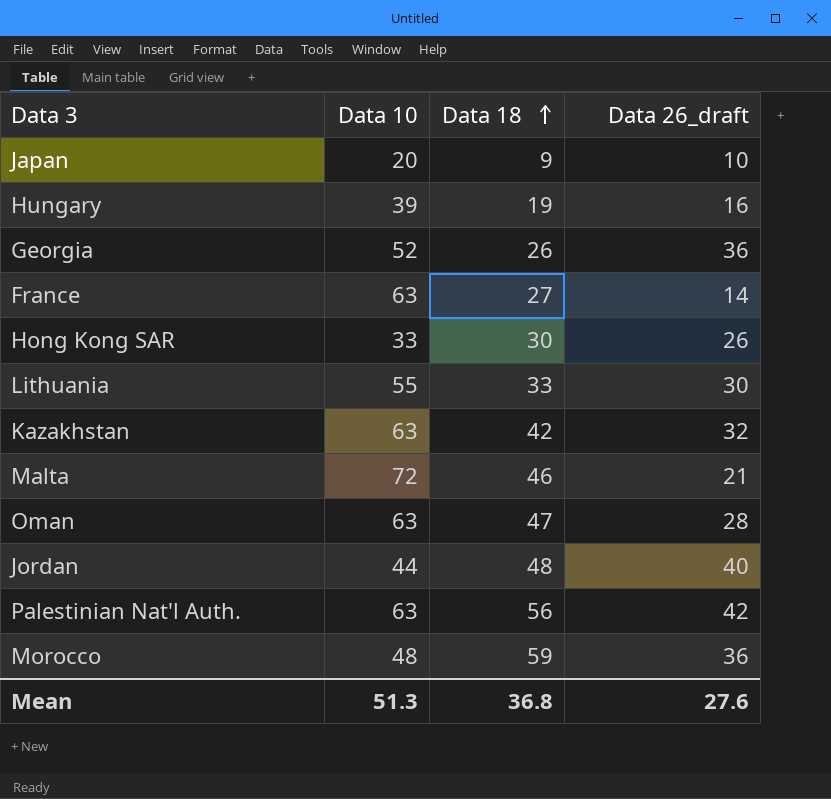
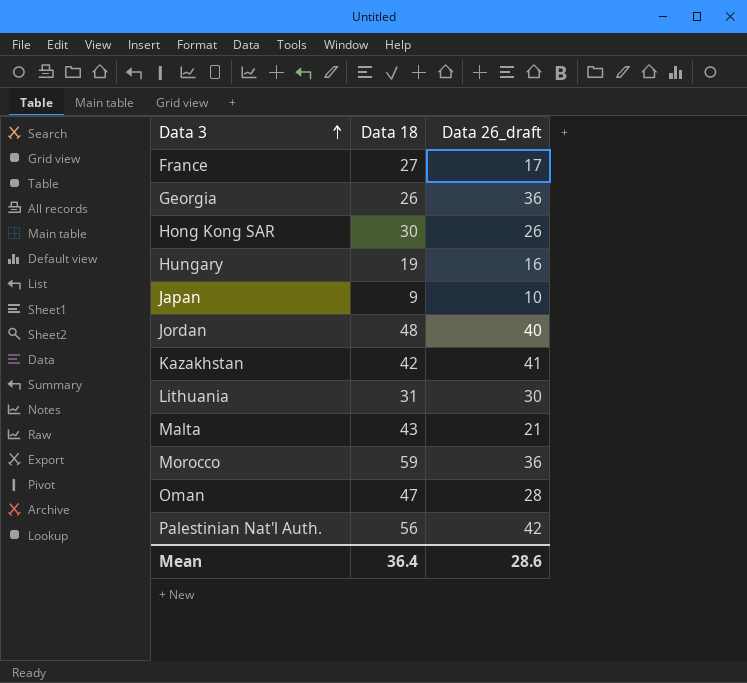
row order: Data 18 ascending -> Data 3 ascending
column Data 10 | position: 2 -> none
France | Data 26_draft: 14 -> 17
Kazakhstan | Data 26_draft: 32 -> 41
Lithuania | Data 18: 33 -> 31
Malta | Data 18: 46 -> 43
Mean | Data 18: 36.8 -> 36.4
Mean | Data 26_draft: 27.6 -> 28.6

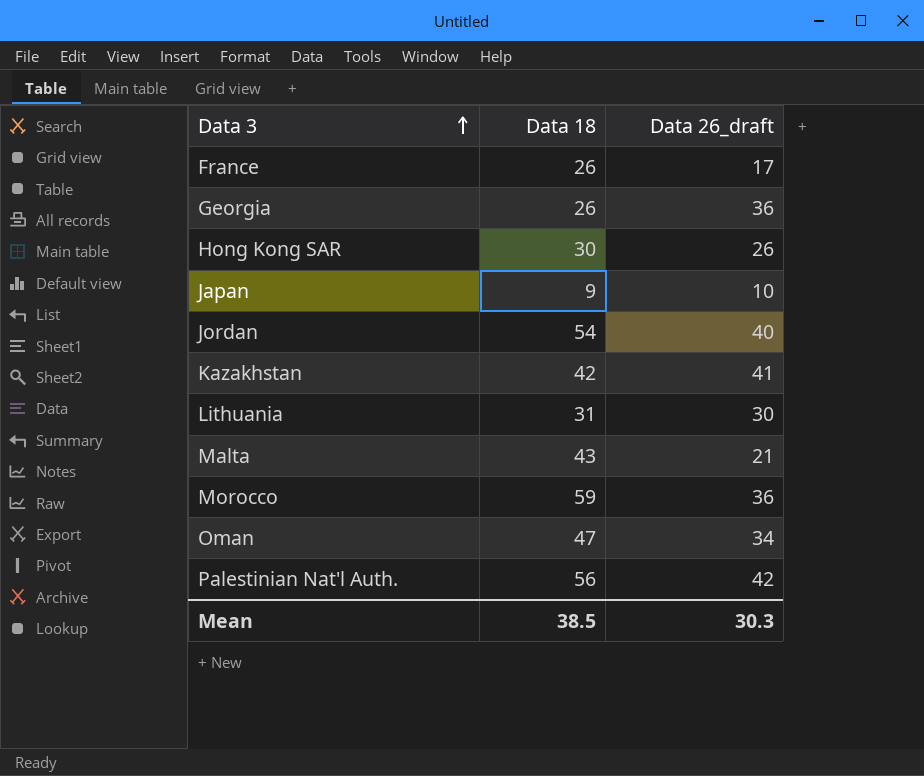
row Hungary: 19 | 16 -> none
France | Data 18: 27 -> 26
Jordan | Data 18: 48 -> 54
Oman | Data 26_draft: 28 -> 34
Mean | Data 18: 36.4 -> 38.5
Mean | Data 26_draft: 28.6 -> 30.3

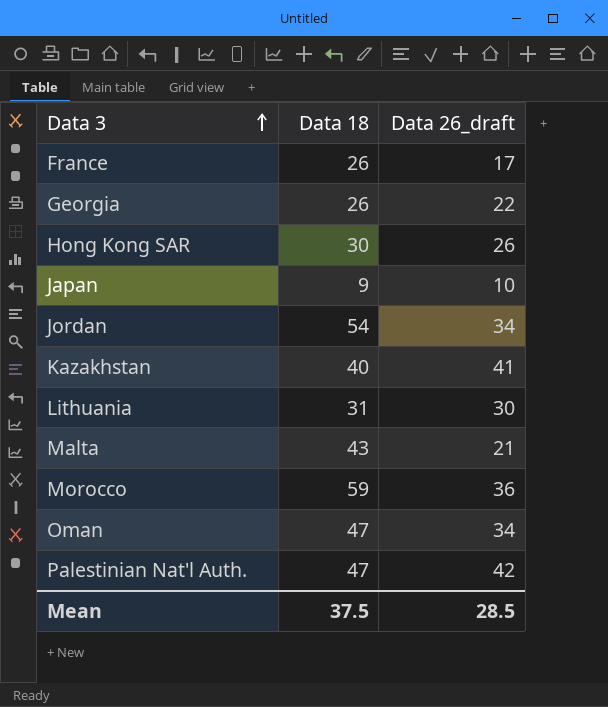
Georgia | Data 26_draft: 36 -> 22
Jordan | Data 26_draft: 40 -> 34
Kazakhstan | Data 18: 42 -> 40
Palestinian Nat'l Auth. | Data 18: 56 -> 47
Mean | Data 18: 38.5 -> 37.5
Mean | Data 26_draft: 30.3 -> 28.5

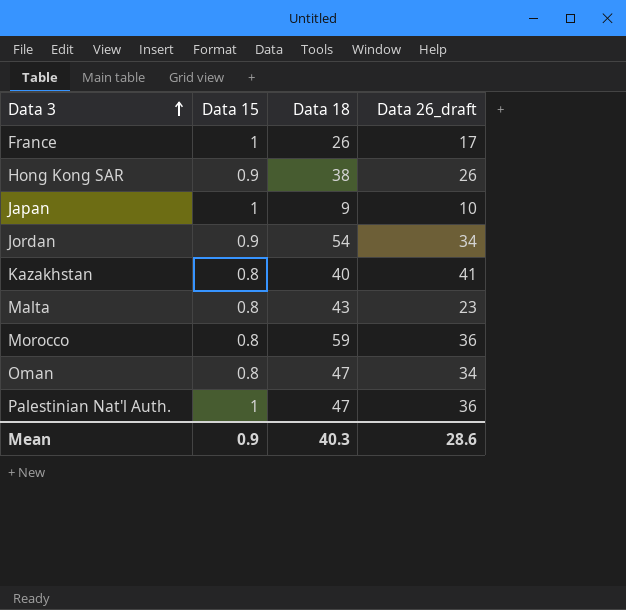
column Data 15 | position: none -> 2
row Georgia: 26 | 22 -> none
row Lithuania: 31 | 30 -> none
Hong Kong SAR | Data 18: 30 -> 38
Malta | Data 26_draft: 21 -> 23
Palestinian Nat'l Auth. | Data 26_draft: 42 -> 36
Mean | Data 18: 37.5 -> 40.3
Mean | Data 26_draft: 28.5 -> 28.6

